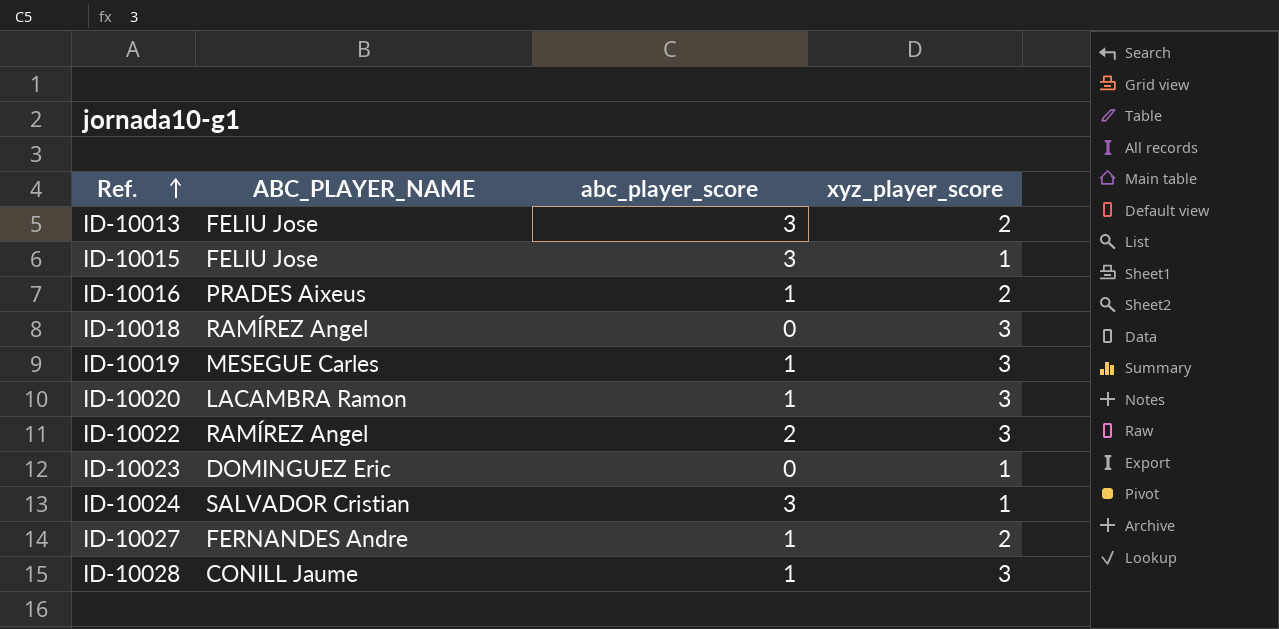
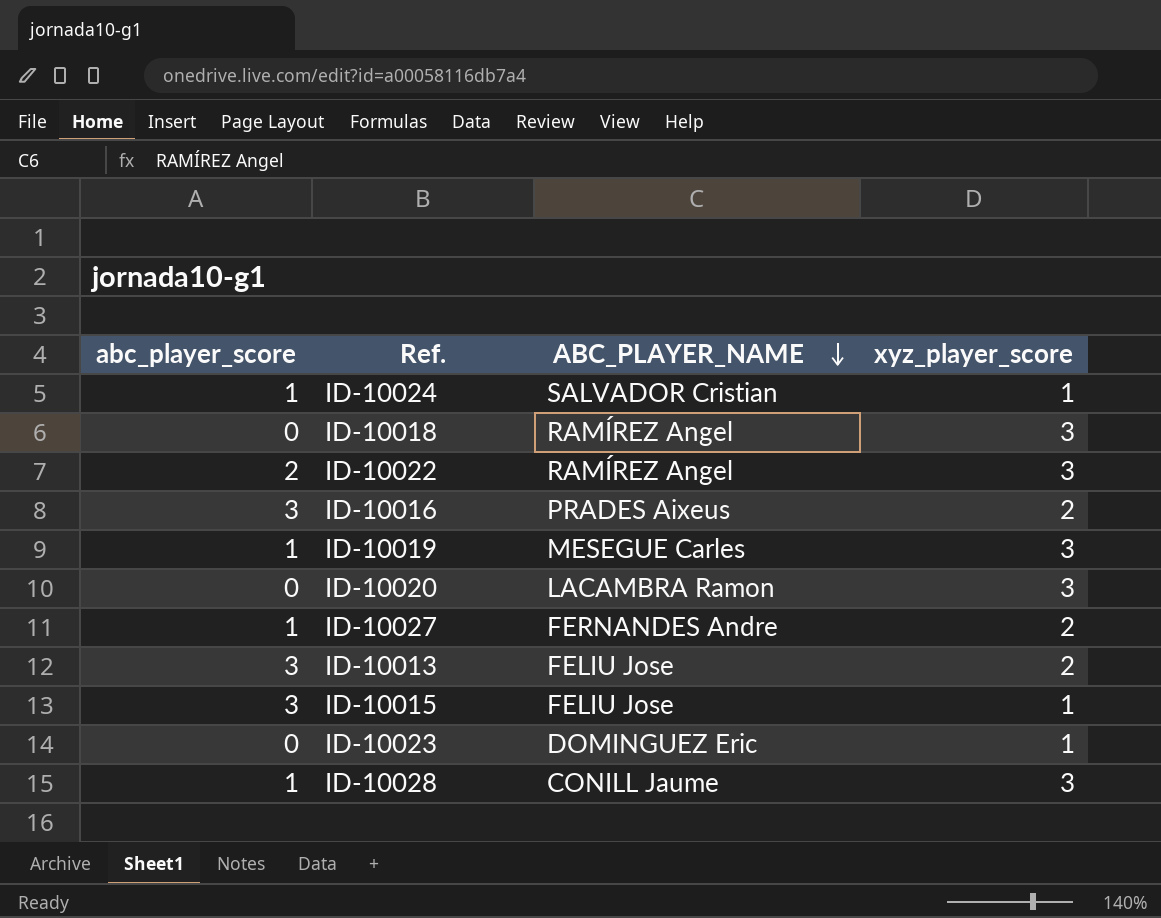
row order: Ref. ascending -> ABC_PLAYER_NAME descending
column abc_player_score | position: 3 -> 1
ID-10024 | abc_player_score: 3 -> 1
ID-10016 | abc_player_score: 1 -> 3
ID-10020 | abc_player_score: 1 -> 0

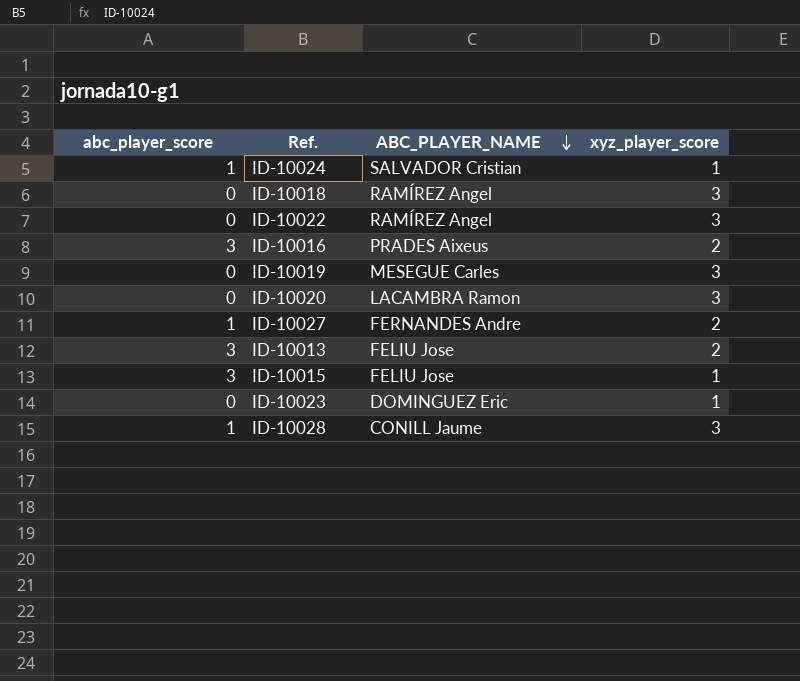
ID-10022 | abc_player_score: 2 -> 0
ID-10019 | abc_player_score: 1 -> 0

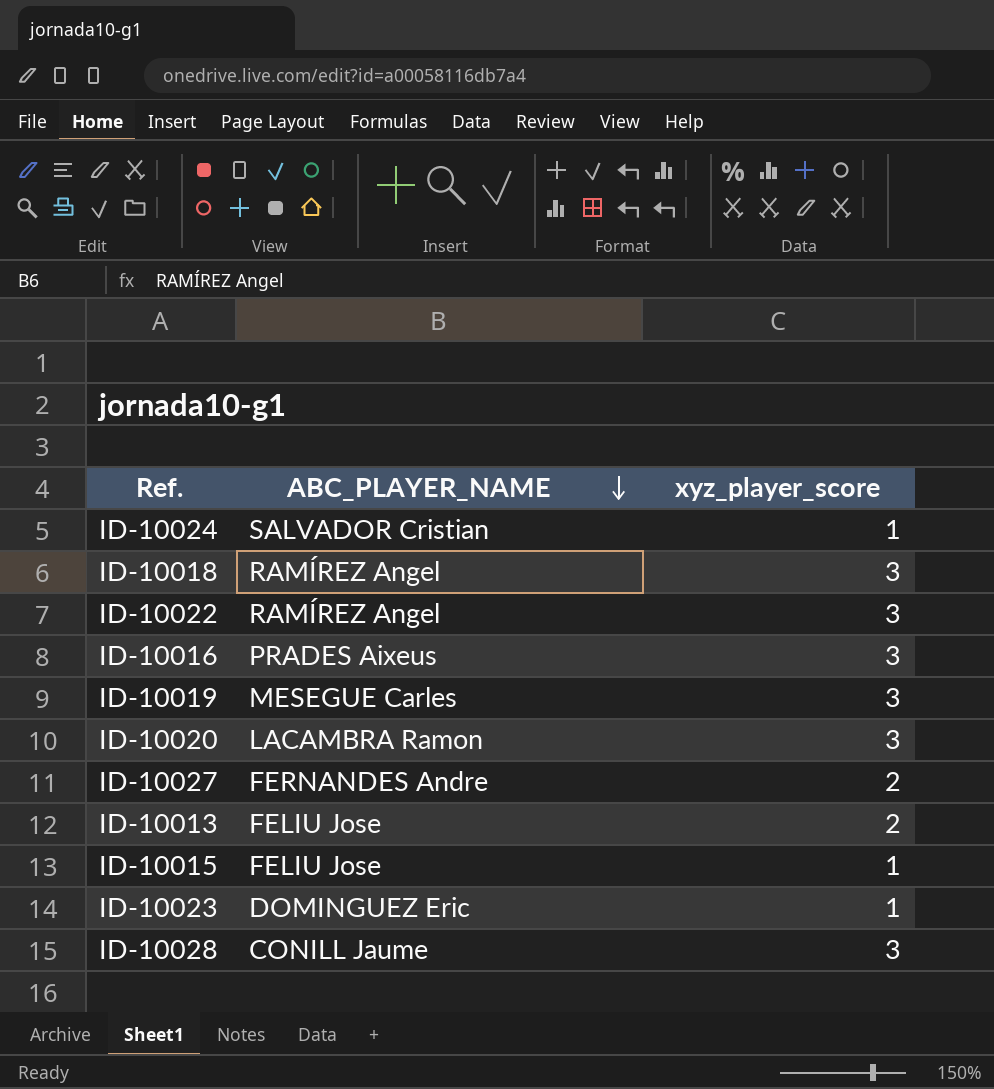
column abc_player_score | position: 1 -> none
ID-10016 | xyz_player_score: 2 -> 3

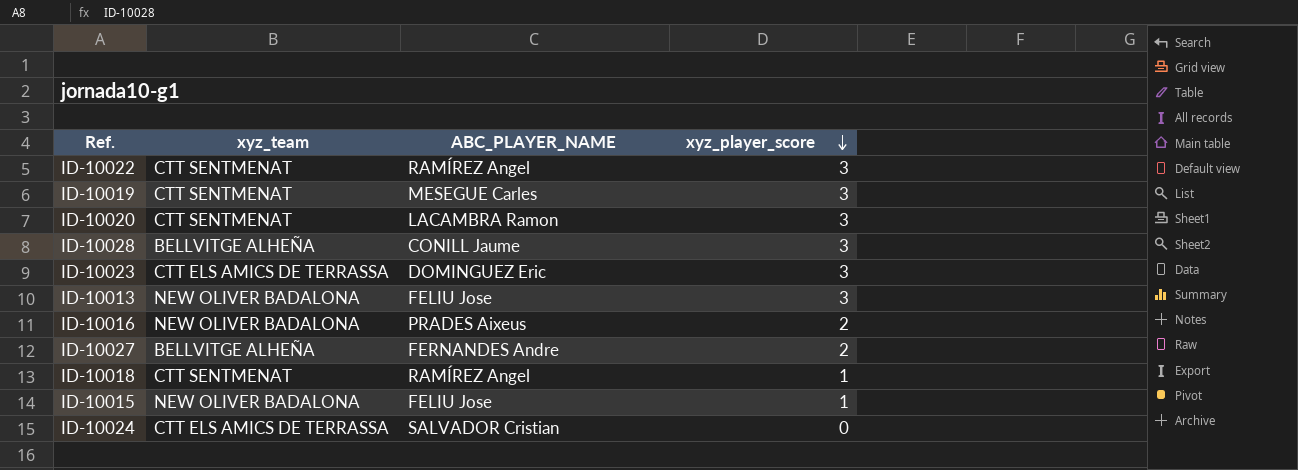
row order: ABC_PLAYER_NAME descending -> xyz_player_score descending
column xyz_team | position: none -> 2
ID-10023 | xyz_player_score: 1 -> 3
ID-10013 | xyz_player_score: 2 -> 3
ID-10016 | xyz_player_score: 3 -> 2
ID-10018 | xyz_player_score: 3 -> 1
ID-10024 | xyz_player_score: 1 -> 0

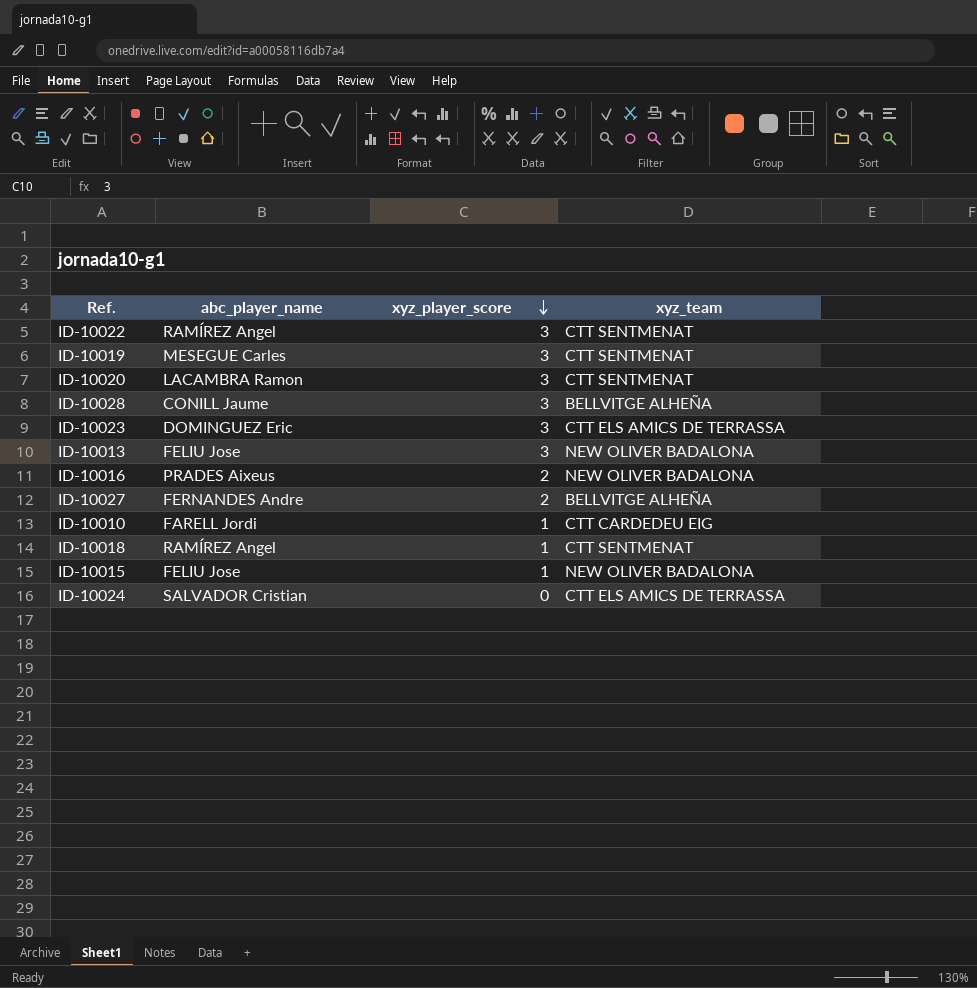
column name: ABC_PLAYER_NAME -> abc_player_name
column xyz_team | position: 2 -> 4
row ID-10010: none -> FARELL Jordi | 1 | CTT CARDEDEU EIG

